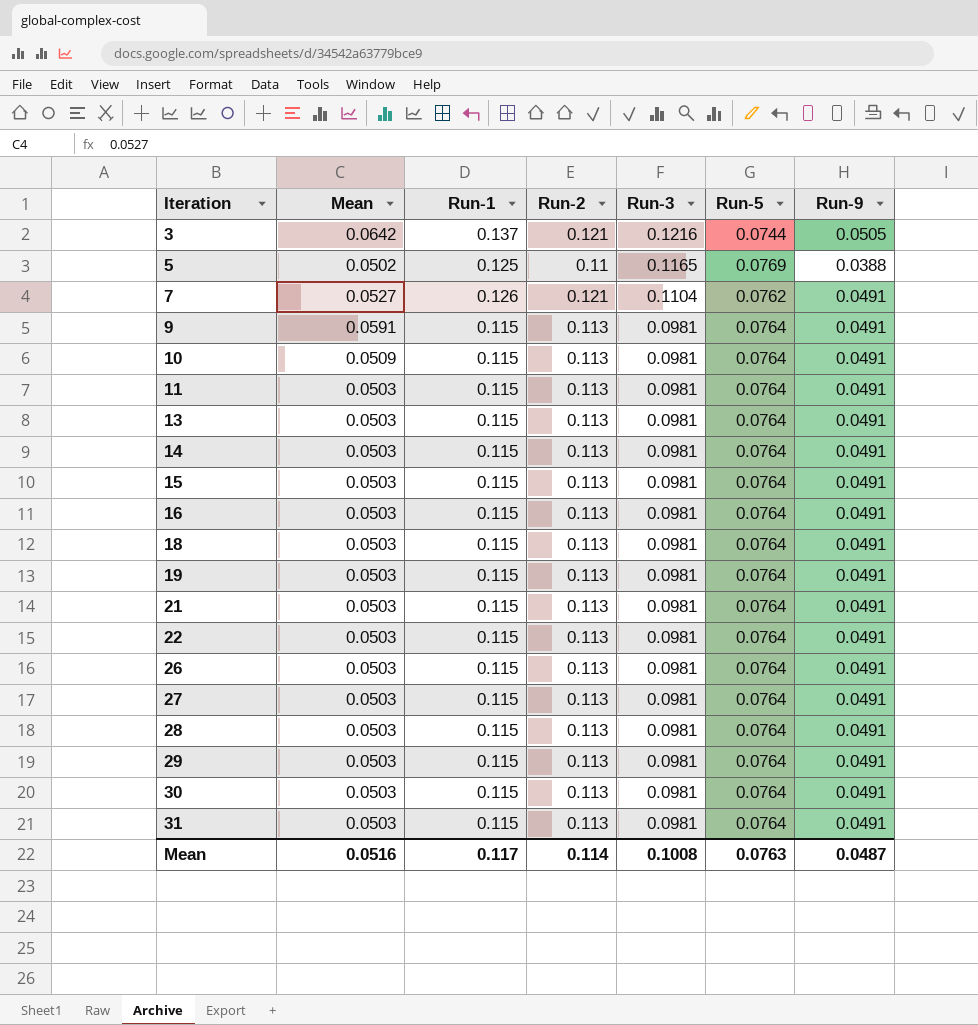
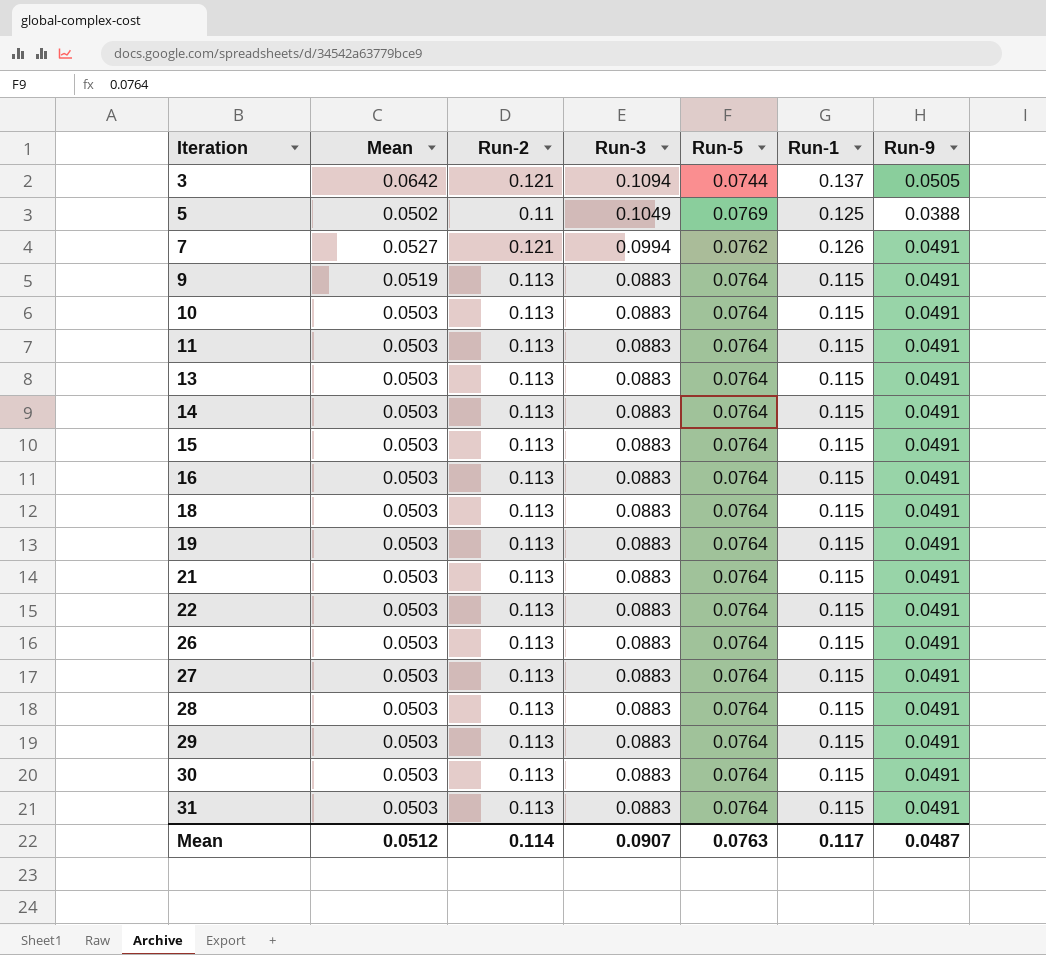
column Run-1 | position: 3 -> 6
3 | Run-3: 0.1216 -> 0.1094
5 | Run-3: 0.1165 -> 0.1049
7 | Run-3: 0.1104 -> 0.0994
9 | Mean: 0.0591 -> 0.0519
9 | Run-3: 0.0981 -> 0.0883
10 | Mean: 0.0509 -> 0.0503
10 | Run-3: 0.0981 -> 0.0883
11 | Run-3: 0.0981 -> 0.0883
13 | Run-3: 0.0981 -> 0.0883
14 | Run-3: 0.0981 -> 0.0883
15 | Run-3: 0.0981 -> 0.0883
16 | Run-3: 0.0981 -> 0.0883
18 | Run-3: 0.0981 -> 0.0883
19 | Run-3: 0.0981 -> 0.0883
21 | Run-3: 0.0981 -> 0.0883
22 | Run-3: 0.0981 -> 0.0883
26 | Run-3: 0.0981 -> 0.0883
27 | Run-3: 0.0981 -> 0.0883
28 | Run-3: 0.0981 -> 0.0883
29 | Run-3: 0.0981 -> 0.0883
30 | Run-3: 0.0981 -> 0.0883
31 | Run-3: 0.0981 -> 0.0883
Mean | Mean: 0.0516 -> 0.0512
Mean | Run-3: 0.1008 -> 0.0907

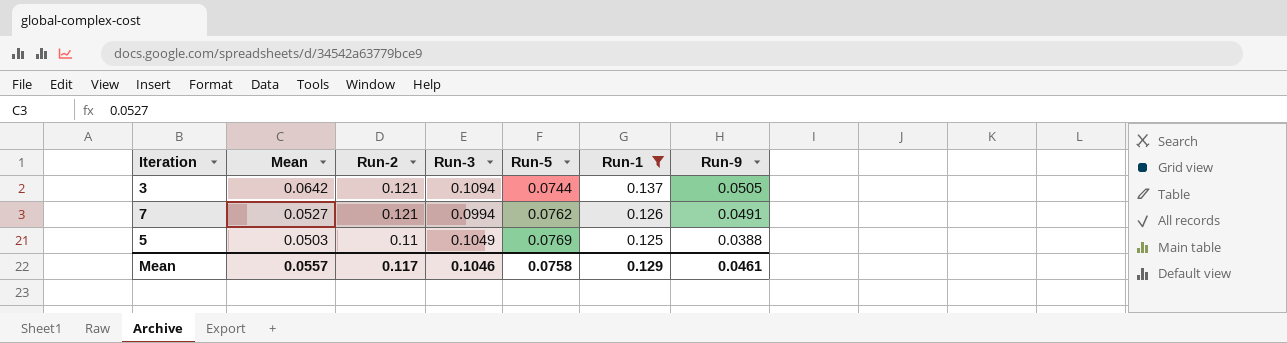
filter: none -> Run-1 != 0.115
row order: Iteration ascending -> Mean descending
5 | Mean: 0.0502 -> 0.0503
Mean | Mean: 0.0512 -> 0.0557
Mean | Run-2: 0.114 -> 0.117
Mean | Run-3: 0.0907 -> 0.1046
Mean | Run-5: 0.0763 -> 0.0758
Mean | Run-1: 0.117 -> 0.129
Mean | Run-9: 0.0487 -> 0.0461

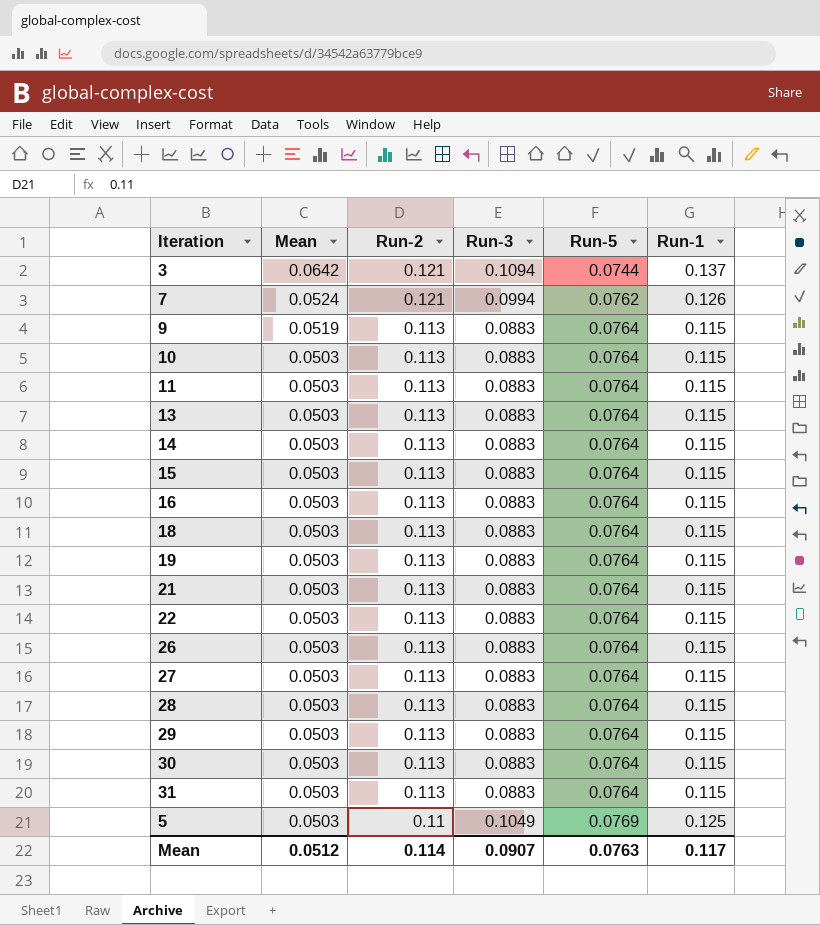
filter: Run-1 != 0.115 -> none
column Run-9 | position: 7 -> none
7 | Mean: 0.0527 -> 0.0524
Mean | Mean: 0.0557 -> 0.0512
Mean | Run-2: 0.117 -> 0.114
Mean | Run-3: 0.1046 -> 0.0907
Mean | Run-5: 0.0758 -> 0.0763
Mean | Run-1: 0.129 -> 0.117

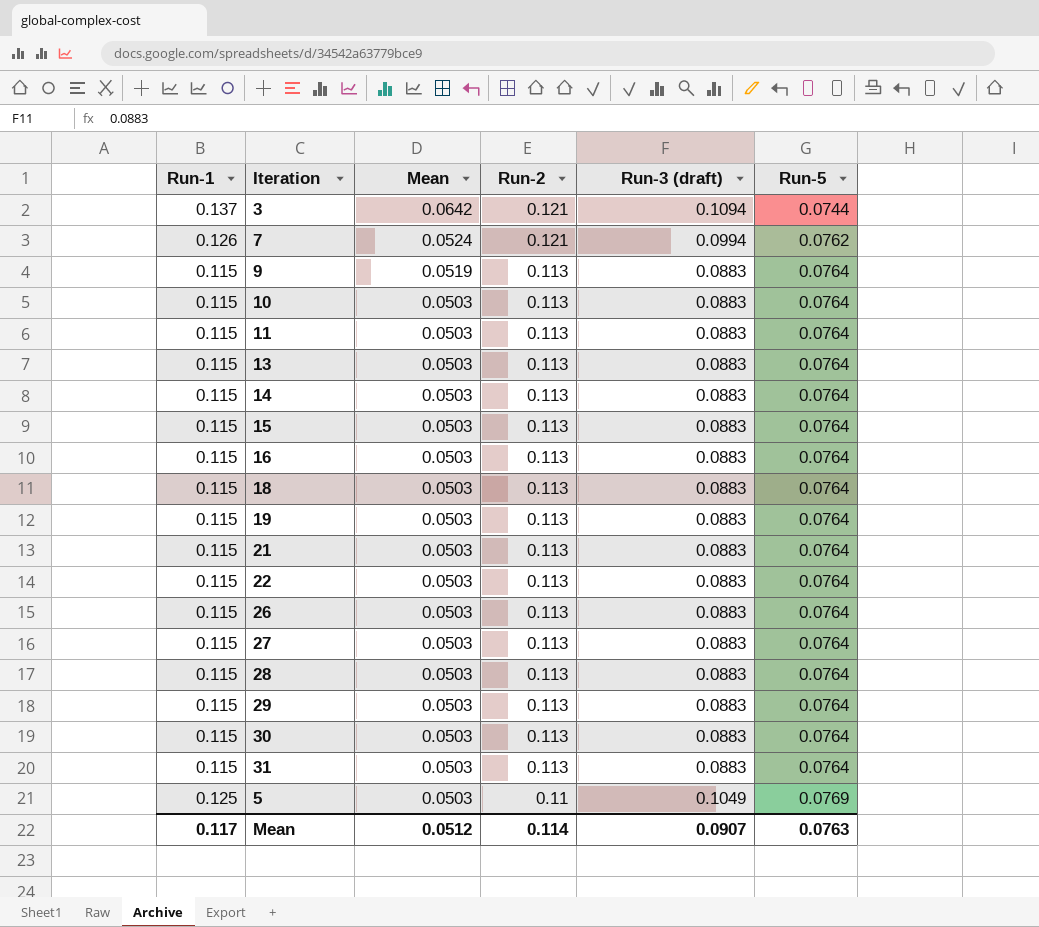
column Run-1 | position: 6 -> 1
column name: Run-3 -> Run-3 (draft)

